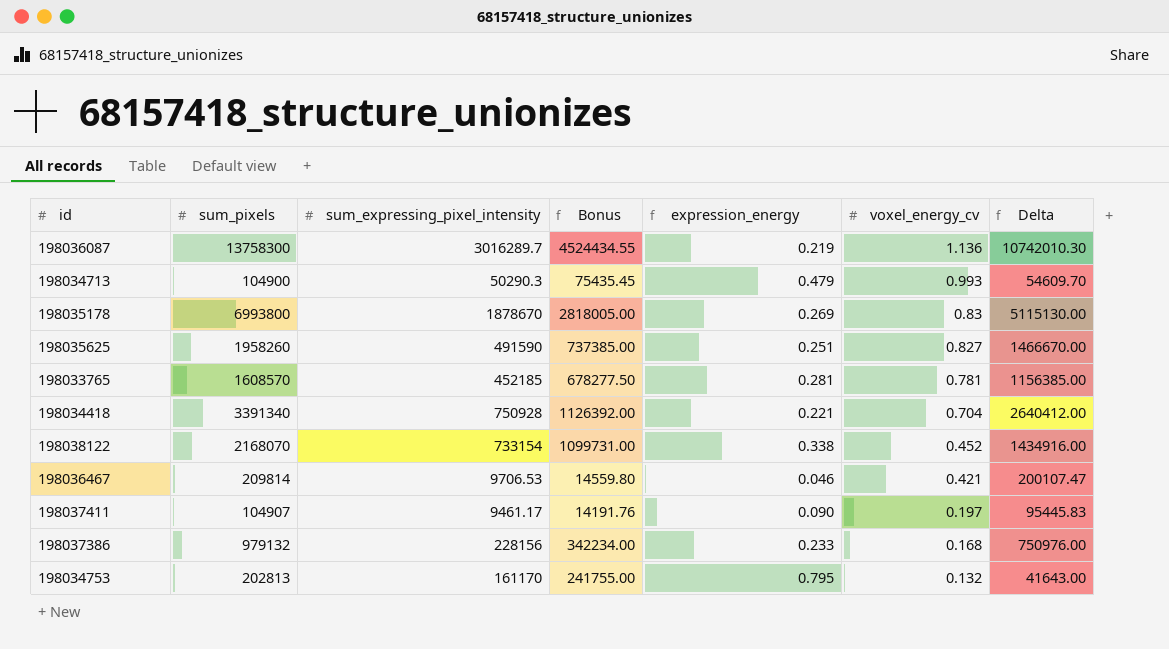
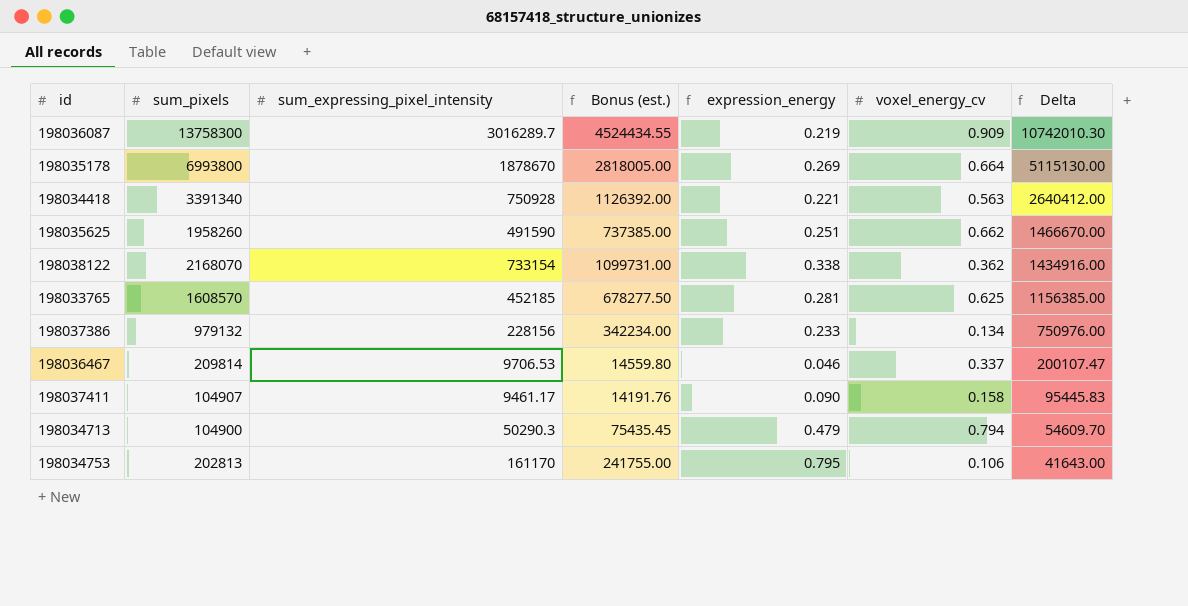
row order: voxel_energy_cv descending -> Delta descending
column name: Bonus -> Bonus (est.)
198036087 | voxel_energy_cv: 1.136 -> 0.909
198035178 | voxel_energy_cv: 0.83 -> 0.664
198034418 | voxel_energy_cv: 0.704 -> 0.563
198035625 | voxel_energy_cv: 0.827 -> 0.662
198038122 | voxel_energy_cv: 0.452 -> 0.362
198033765 | voxel_energy_cv: 0.781 -> 0.625
198037386 | voxel_energy_cv: 0.168 -> 0.134
198036467 | voxel_energy_cv: 0.421 -> 0.337
198037411 | voxel_energy_cv: 0.197 -> 0.158
198034713 | voxel_energy_cv: 0.993 -> 0.794
198034753 | voxel_energy_cv: 0.132 -> 0.106

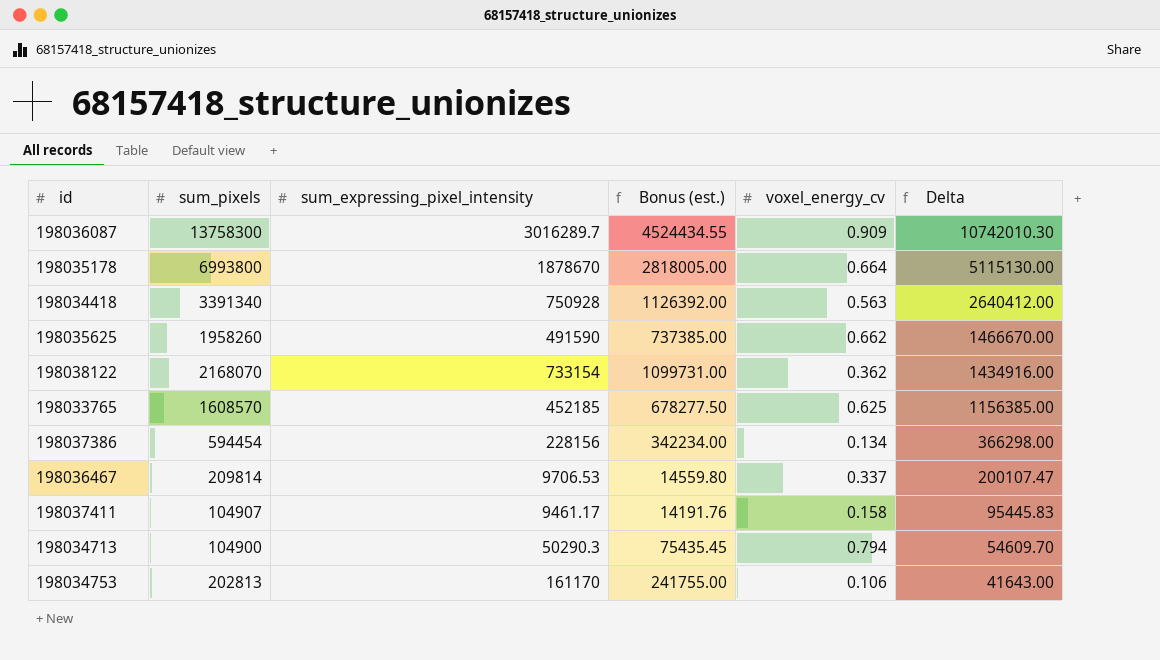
column expression_energy | formula: [sum_expressing_pixel_intensity] / [sum_pixels] -> none
198037386 | sum_pixels: 979132 -> 594454
198037386 | Delta: 750976.00 -> 366298.00

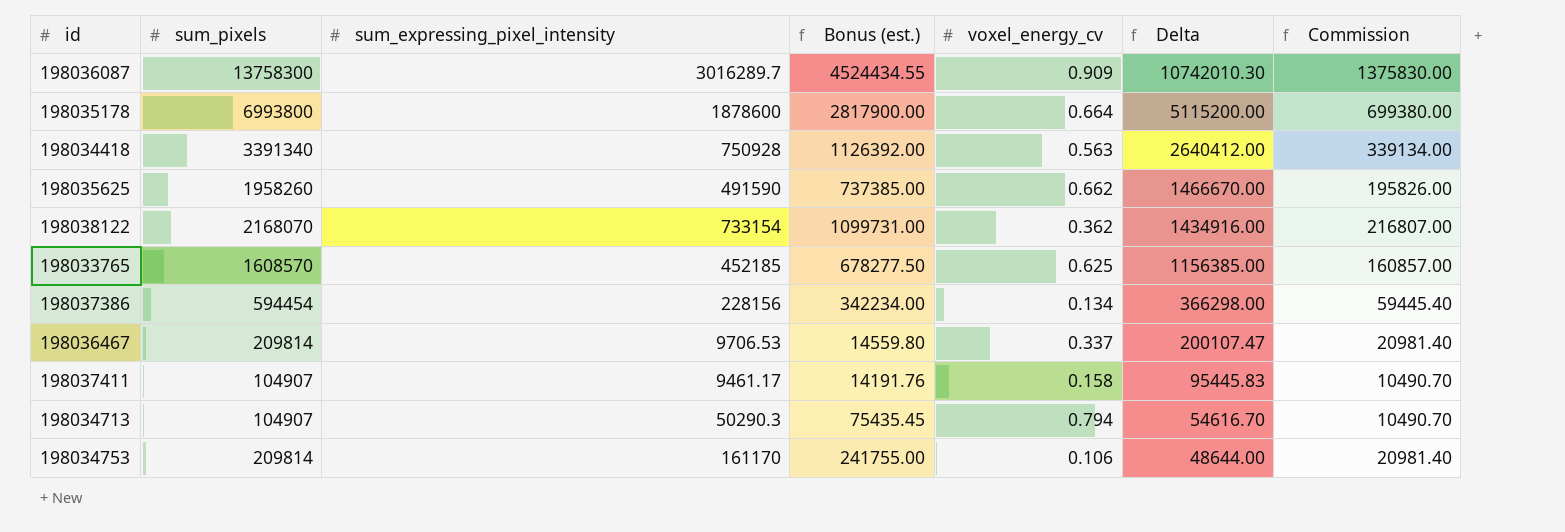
column Commission | formula: none -> [sum_pixels] * 0.1
198035178 | sum_expressing_pixel_intensity: 1878670 -> 1878600
198035178 | Bonus (est.): 2818005.00 -> 2817900.00
198035178 | Delta: 5115130.00 -> 5115200.00
198034713 | sum_pixels: 104900 -> 104907
198034713 | Delta: 54609.70 -> 54616.70
198034753 | sum_pixels: 202813 -> 209814
198034753 | Delta: 41643.00 -> 48644.00

